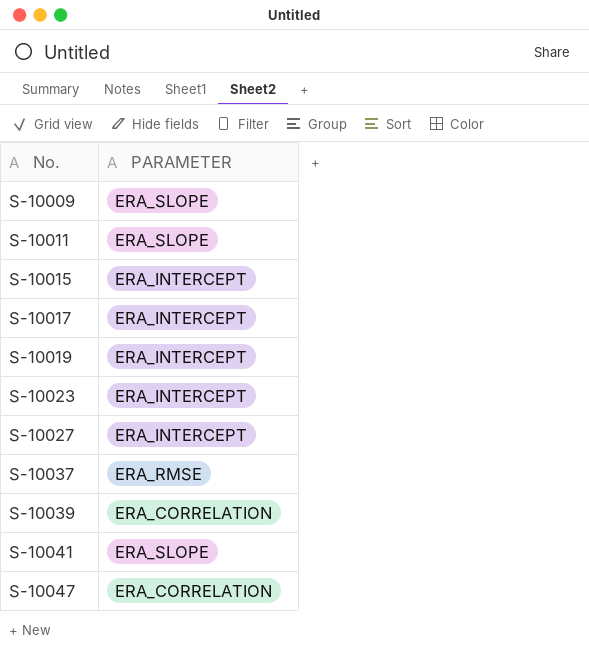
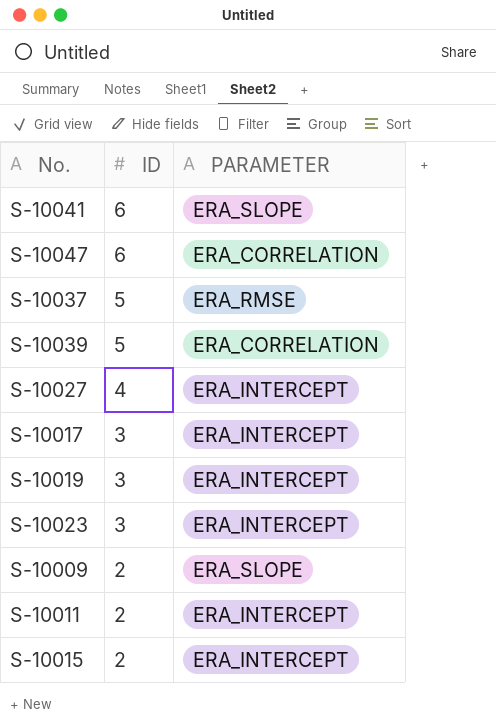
row order: No. ascending -> ID descending
column ID | position: none -> 2
S-10011 | PARAMETER: ERA_SLOPE -> ERA_INTERCEPT

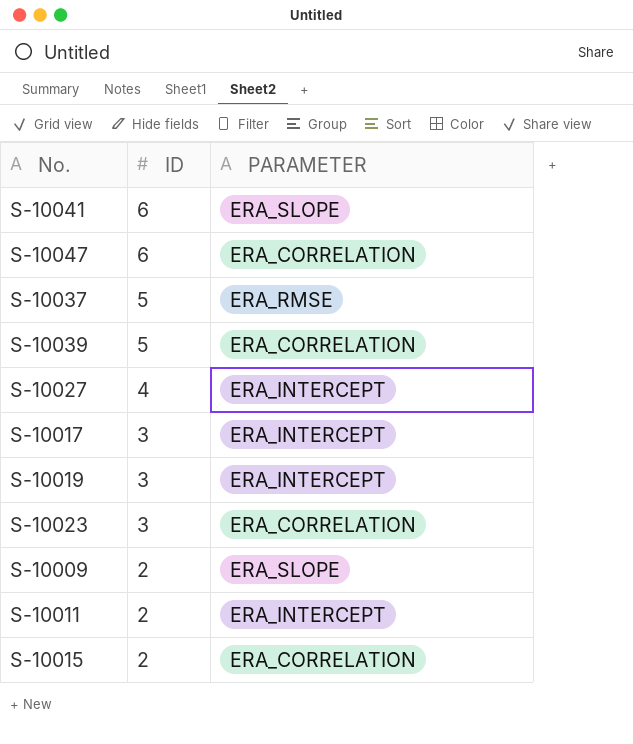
S-10023 | PARAMETER: ERA_INTERCEPT -> ERA_CORRELATION
S-10015 | PARAMETER: ERA_INTERCEPT -> ERA_CORRELATION

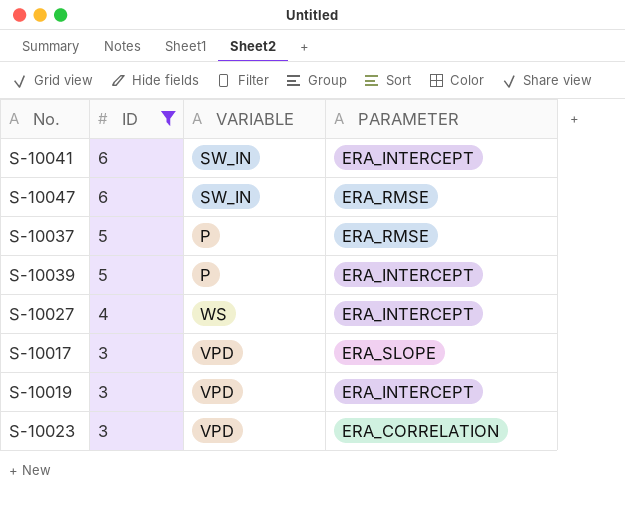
filter: none -> ID != 2
column VARIABLE | position: none -> 3
S-10041 | PARAMETER: ERA_SLOPE -> ERA_INTERCEPT
S-10047 | PARAMETER: ERA_CORRELATION -> ERA_RMSE
S-10039 | PARAMETER: ERA_CORRELATION -> ERA_INTERCEPT
S-10017 | PARAMETER: ERA_INTERCEPT -> ERA_SLOPE

